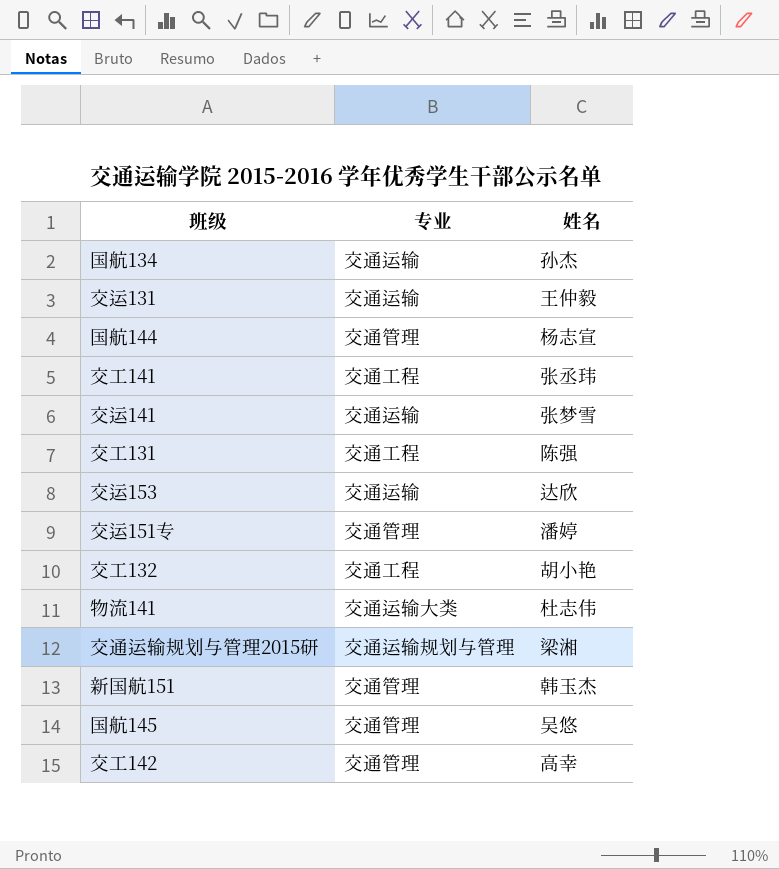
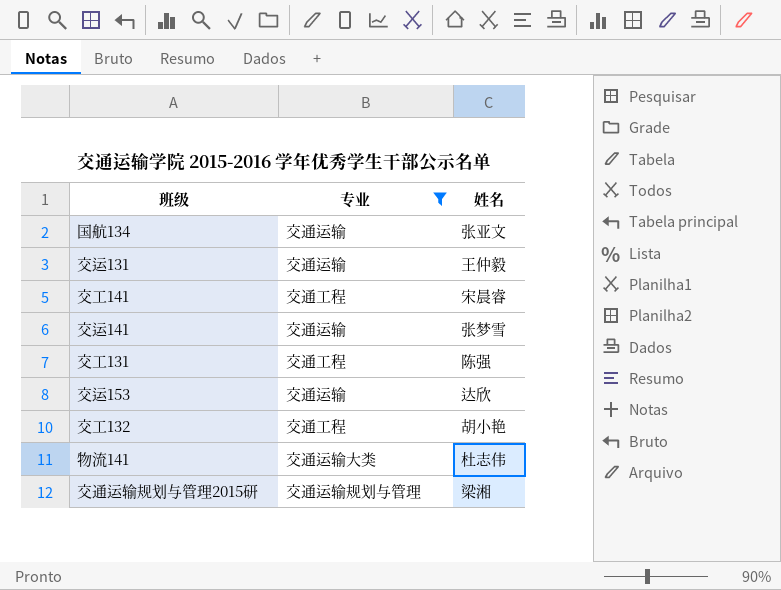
filter: none -> 专业 != 交通管理
国航134 | 姓名: 孙杰 -> 张亚文
交工141 | 姓名: 张丞玮 -> 宋晨睿

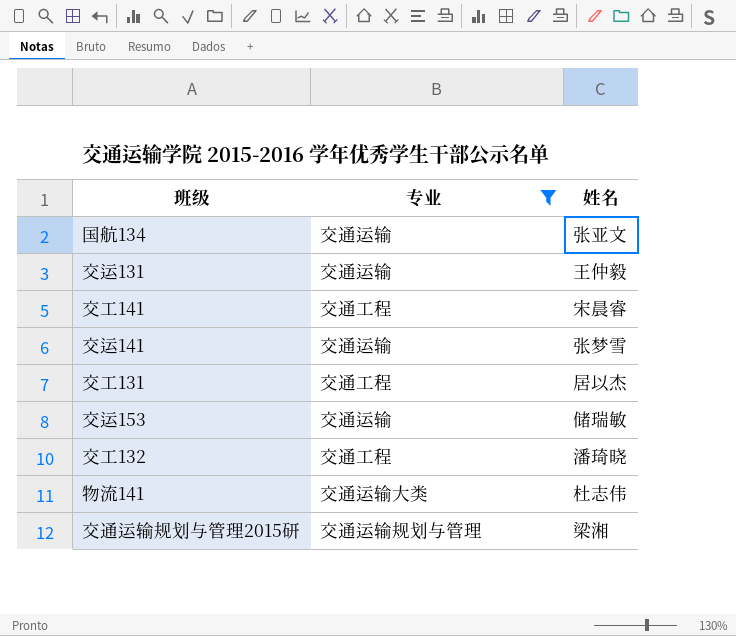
交工131 | 姓名: 陈强 -> 居以杰
交运153 | 姓名: 达欣 -> 储瑞敏
交工132 | 姓名: 胡小艳 -> 潘琦晓

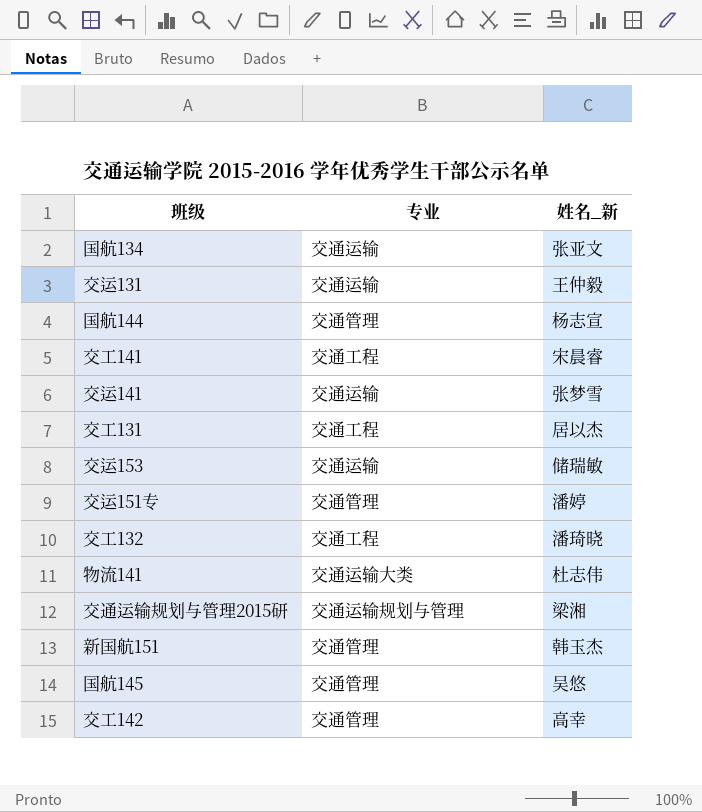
filter: 专业 != 交通管理 -> none
column name: 姓名 -> 姓名_新

